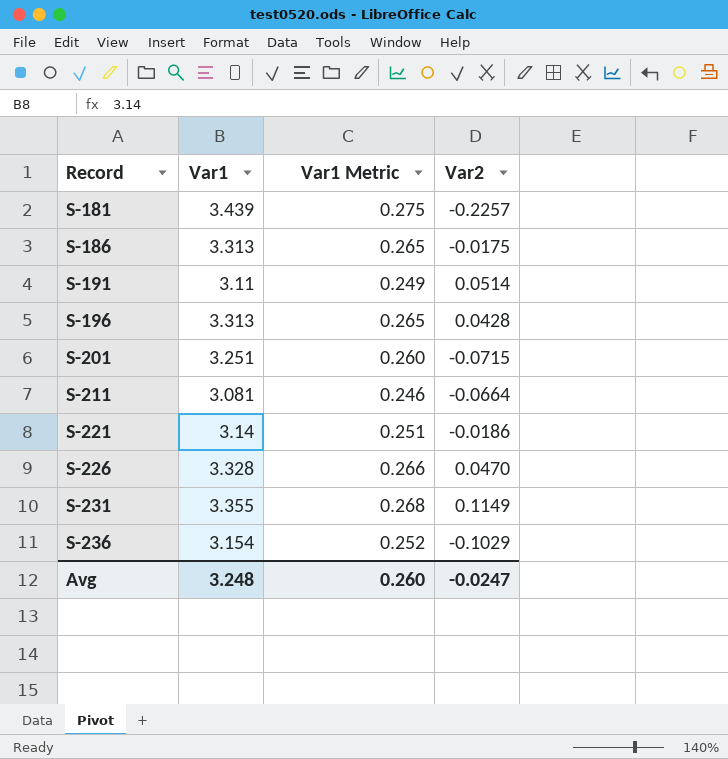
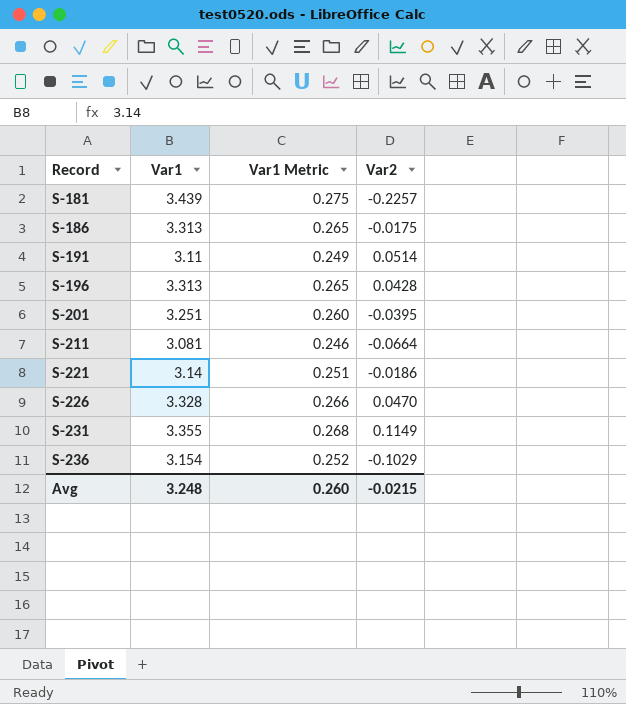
S-201 | Var2: -0.0715 -> -0.0395
Avg | Var2: -0.0247 -> -0.0215

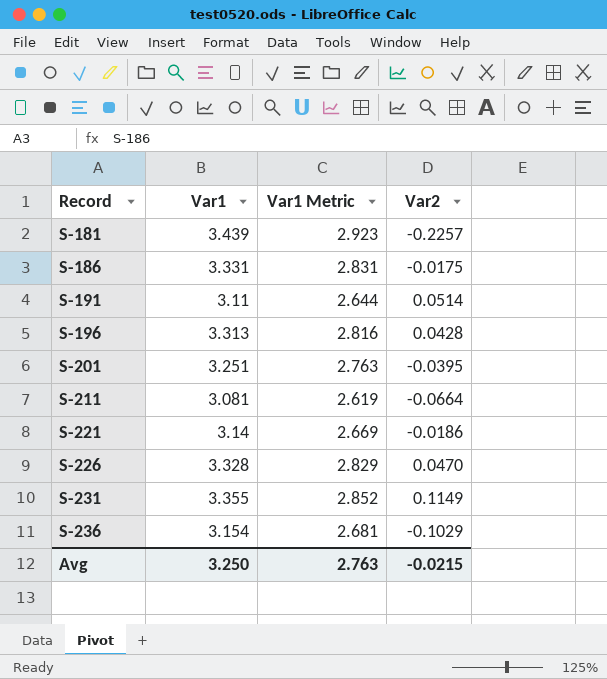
column Var1 Metric | formula: [Var1] * 0.08 -> [Var1] * 0.85
S-186 | Var1: 3.313 -> 3.331
Avg | Var1: 3.248 -> 3.250
Avg | Var1 Metric: 0.260 -> 2.763

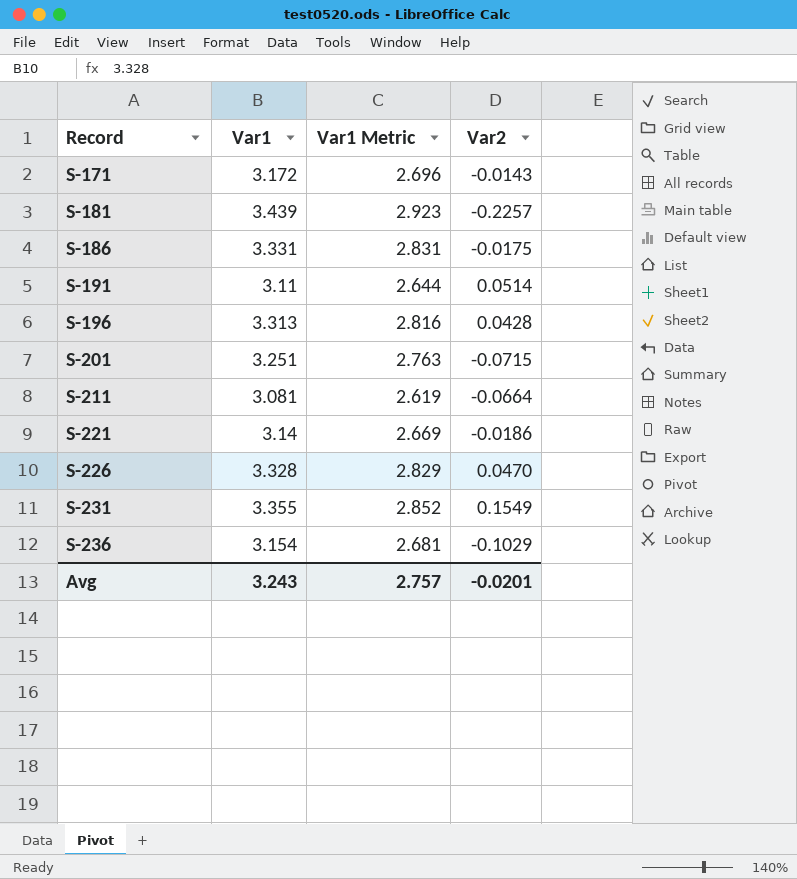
row S-171: none -> 3.172 | 2.696 | -0.0143
S-201 | Var2: -0.0395 -> -0.0715
S-231 | Var2: 0.1149 -> 0.1549
Avg | Var1: 3.250 -> 3.243
Avg | Var1 Metric: 2.763 -> 2.757
Avg | Var2: -0.0215 -> -0.0201

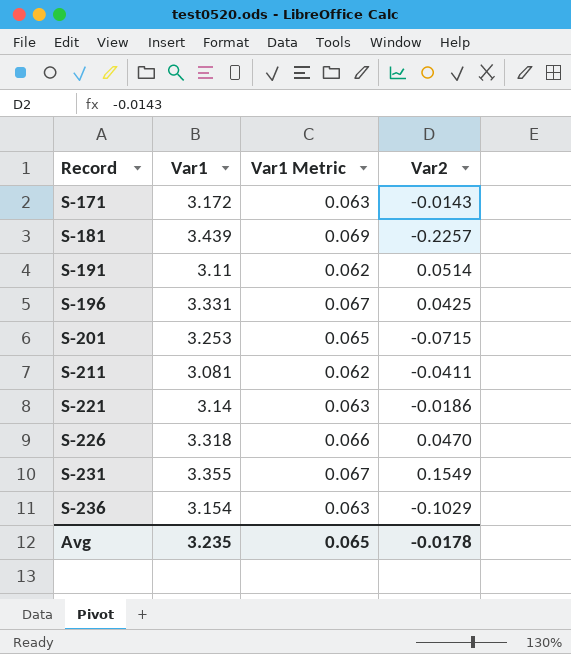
column Var1 Metric | formula: [Var1] * 0.85 -> [Var1] * 0.02
row S-186: 3.331 | 2.831 | -0.0175 -> none
S-196 | Var1: 3.313 -> 3.331
S-196 | Var2: 0.0428 -> 0.0425
S-201 | Var1: 3.251 -> 3.253
S-211 | Var2: -0.0664 -> -0.0411
S-226 | Var1: 3.328 -> 3.318
Avg | Var1: 3.243 -> 3.235
Avg | Var1 Metric: 2.757 -> 0.065
Avg | Var2: -0.0201 -> -0.0178

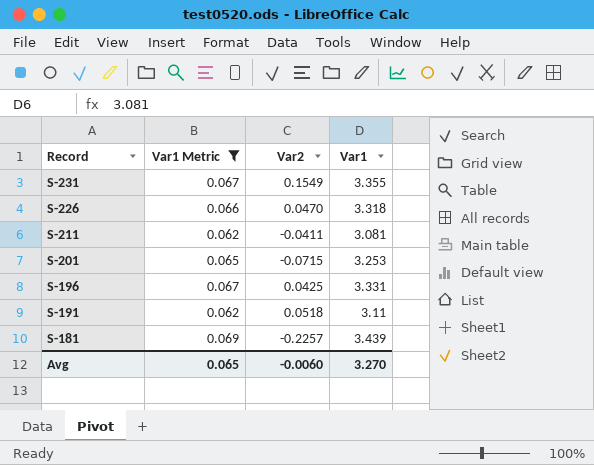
filter: none -> Var1 Metric != 0.063
row order: Record ascending -> Record descending
column Var1 | position: 2 -> 4
S-191 | Var2: 0.0514 -> 0.0518
Avg | Var2: -0.0178 -> -0.0060
Avg | Var1: 3.235 -> 3.270

